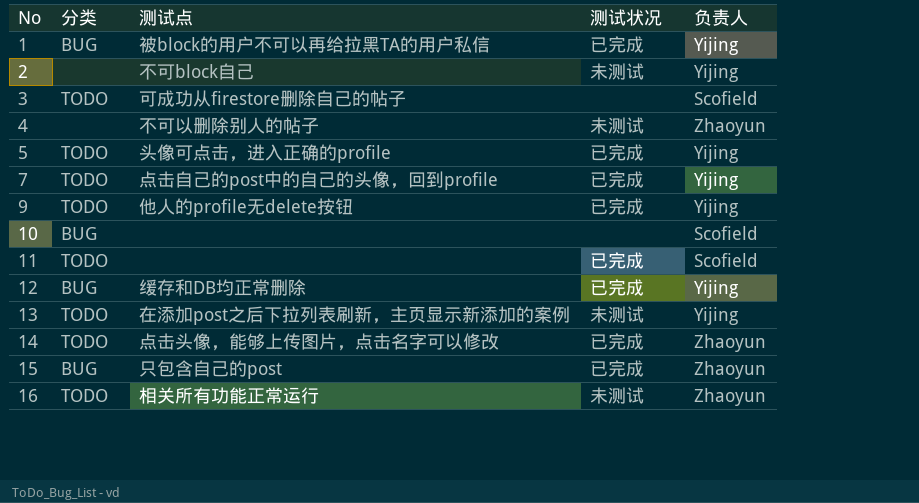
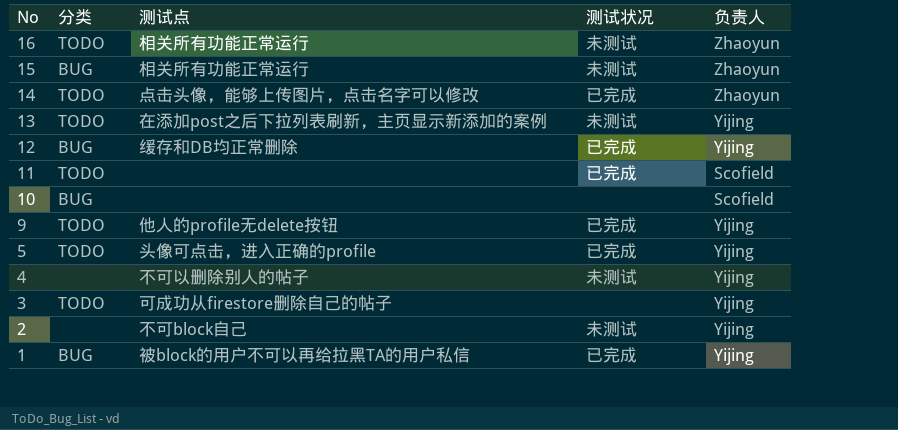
row order: No ascending -> No descending
row 7: TODO | 点击自己的post中的自己的头像，回到profile | 已完成 | Yijing -> none
15 | 测试点: 只包含自己的post -> 相关所有功能正常运行
15 | 测试状况: 已完成 -> 未测试
4 | 负责人: Zhaoyun -> Yijing
3 | 负责人: Scofield -> Yijing

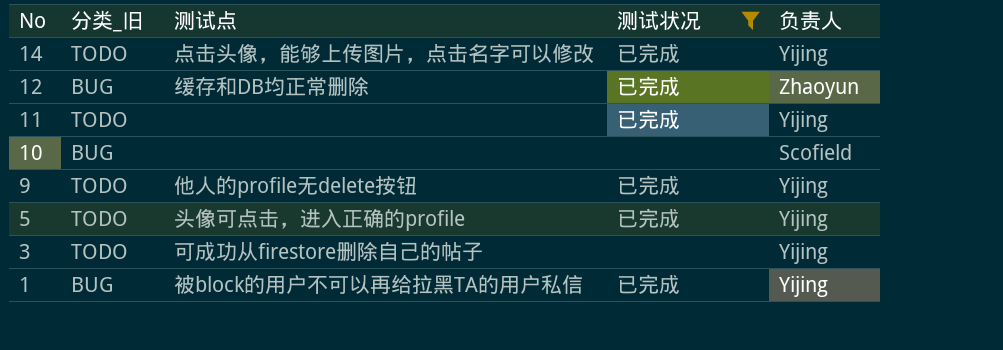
filter: none -> 测试状况 != 未测试
column name: 分类 -> 分类_旧
14 | 负责人: Zhaoyun -> Yijing
12 | 负责人: Yijing -> Zhaoyun
11 | 负责人: Scofield -> Yijing

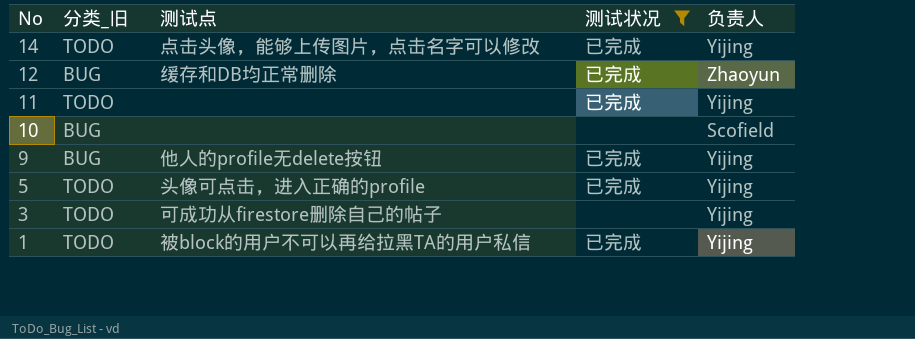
9 | 分类_旧: TODO -> BUG
1 | 分类_旧: BUG -> TODO

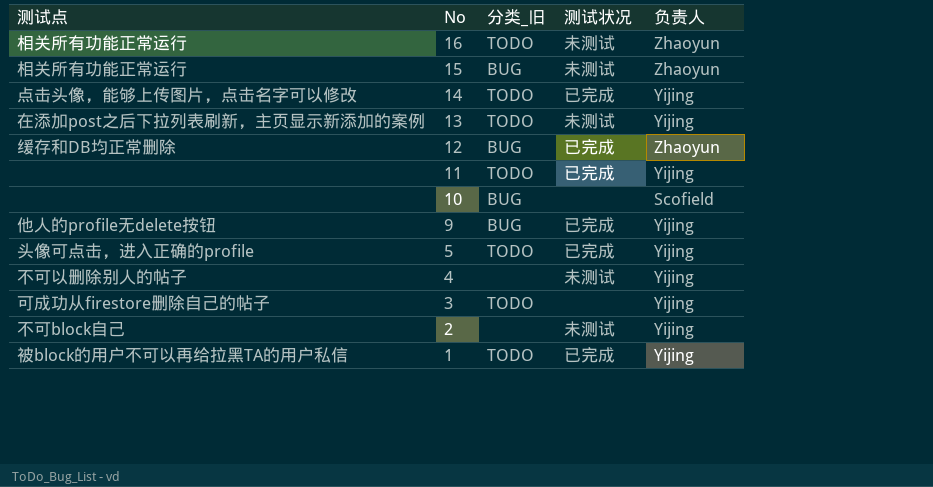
filter: 测试状况 != 未测试 -> none
column 测试点 | position: 3 -> 1

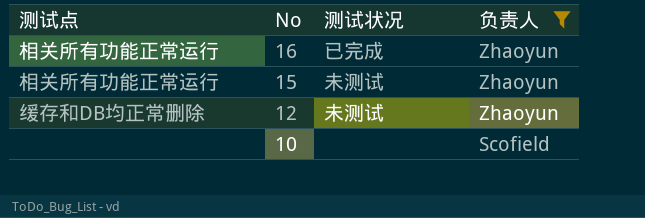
filter: none -> 负责人 != Yijing
column 分类_旧 | position: 3 -> none
16 | 测试状况: 未测试 -> 已完成
12 | 测试状况: 已完成 -> 未测试

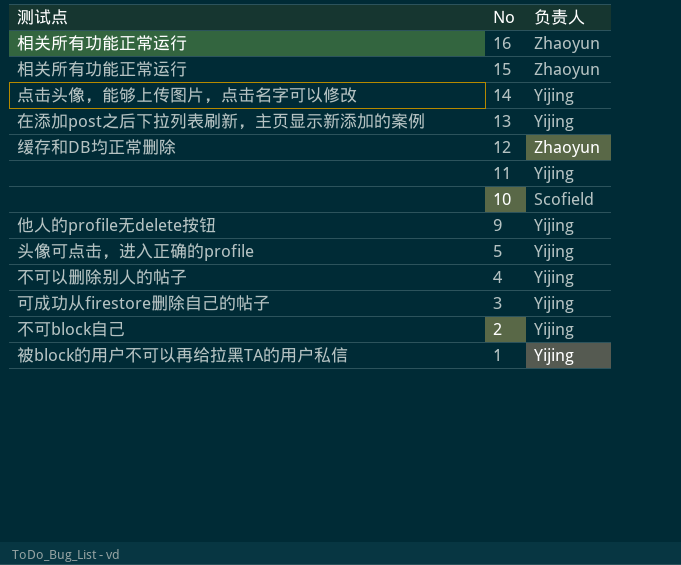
filter: 负责人 != Yijing -> none
column 测试状况 | position: 3 -> none

